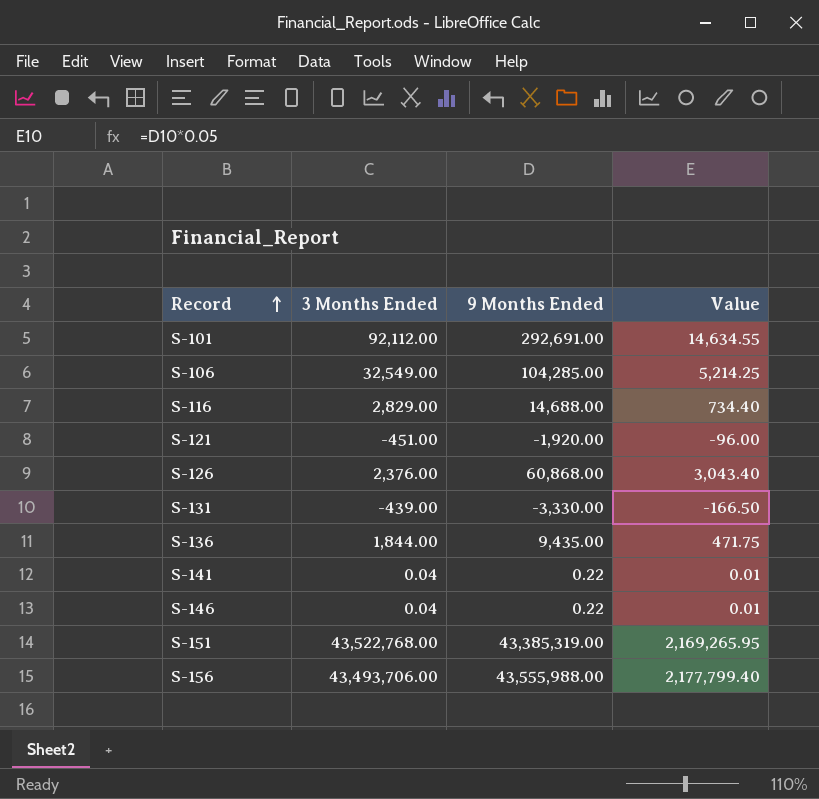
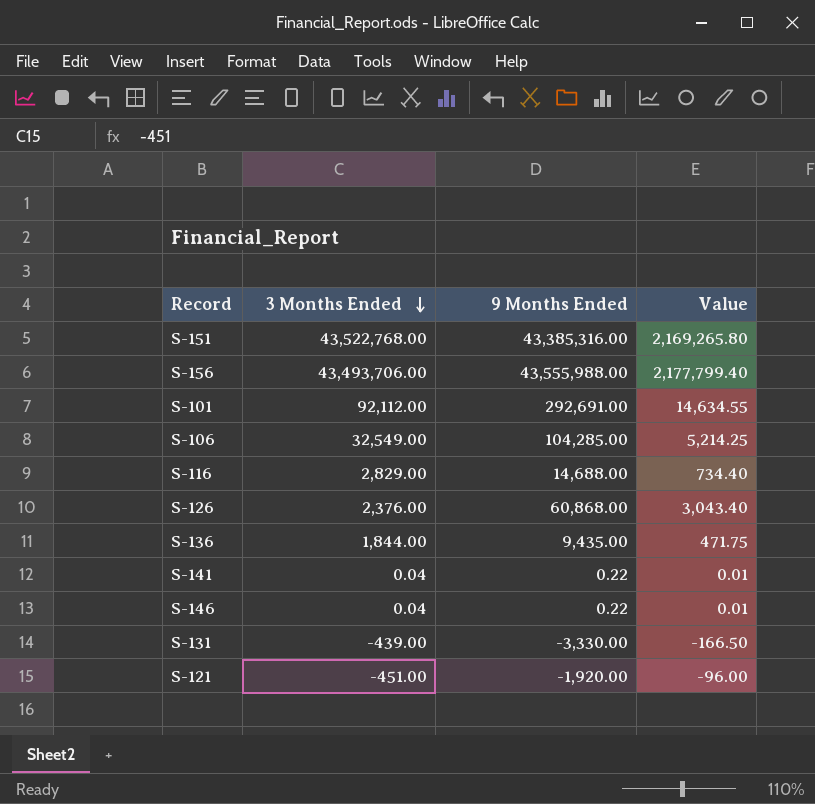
row order: Record ascending -> 3 Months Ended descending
S-151 | 9 Months Ended: 43,385,319.00 -> 43,385,316.00
S-151 | Value: 2,169,265.95 -> 2,169,265.80

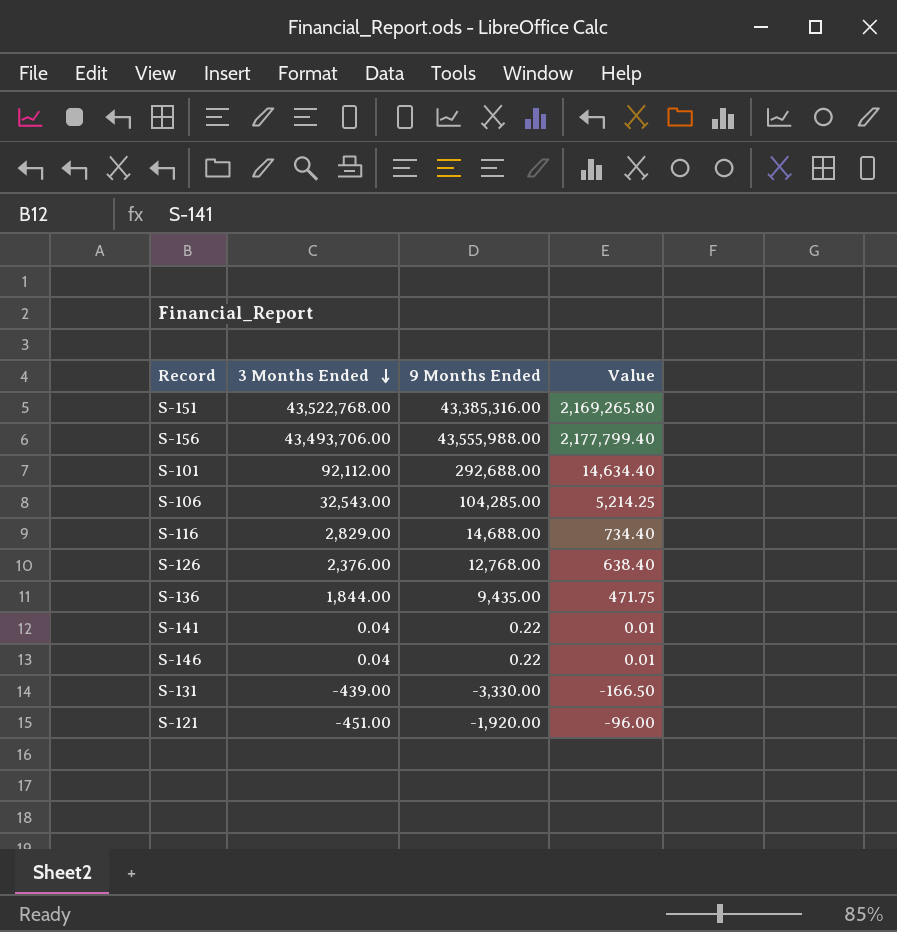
S-101 | 9 Months Ended: 292,691.00 -> 292,688.00
S-101 | Value: 14,634.55 -> 14,634.40
S-106 | 3 Months Ended: 32,549.00 -> 32,543.00
S-126 | 9 Months Ended: 60,868.00 -> 12,768.00
S-126 | Value: 3,043.40 -> 638.40

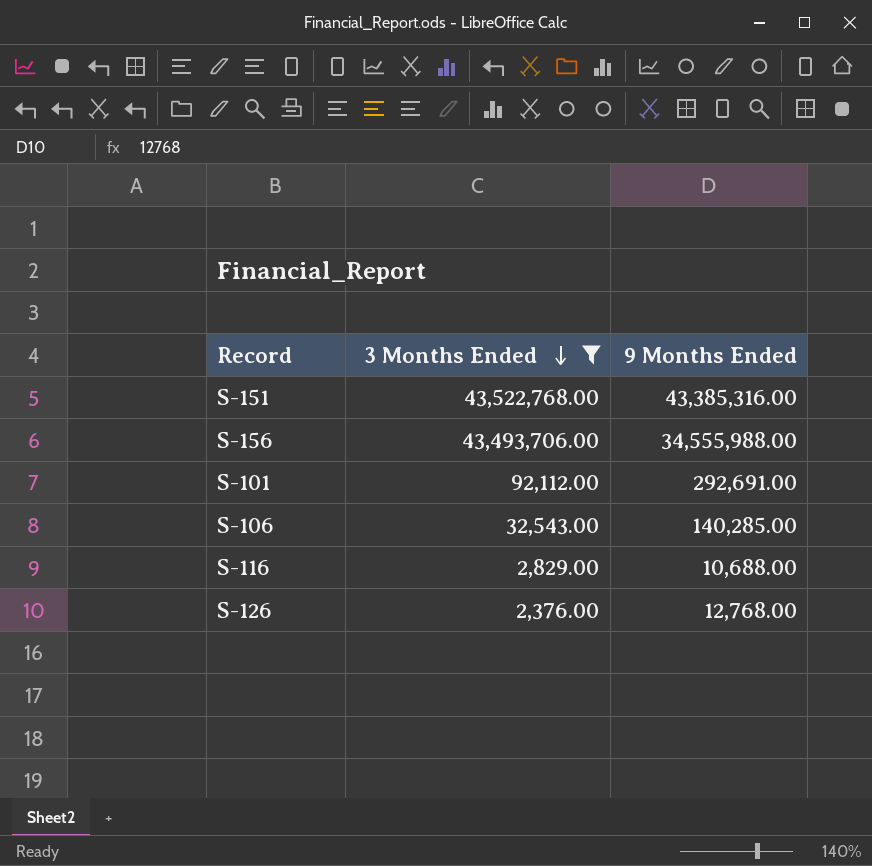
filter: none -> 3 Months Ended >= 2,376.00
column Value | formula: [9 Months Ended] * 0.05 -> none
S-156 | 9 Months Ended: 43,555,988.00 -> 34,555,988.00
S-101 | 9 Months Ended: 292,688.00 -> 292,691.00
S-106 | 9 Months Ended: 104,285.00 -> 140,285.00
S-116 | 9 Months Ended: 14,688.00 -> 10,688.00

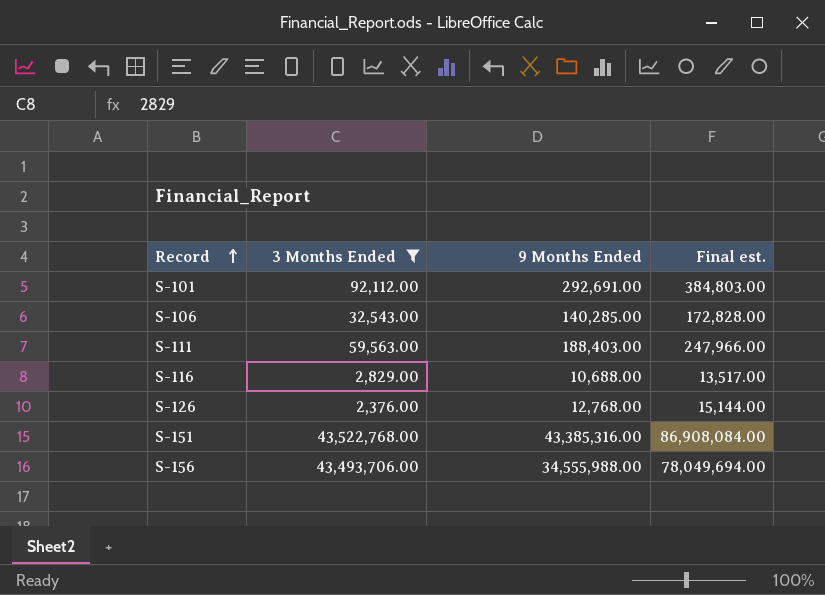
row order: 3 Months Ended descending -> Record ascending
column Final est. | formula: none -> [3 Months Ended] + [9 Months Ended]
row S-111: none -> 59,563.00 | 188,403.00 | 247,966.00

